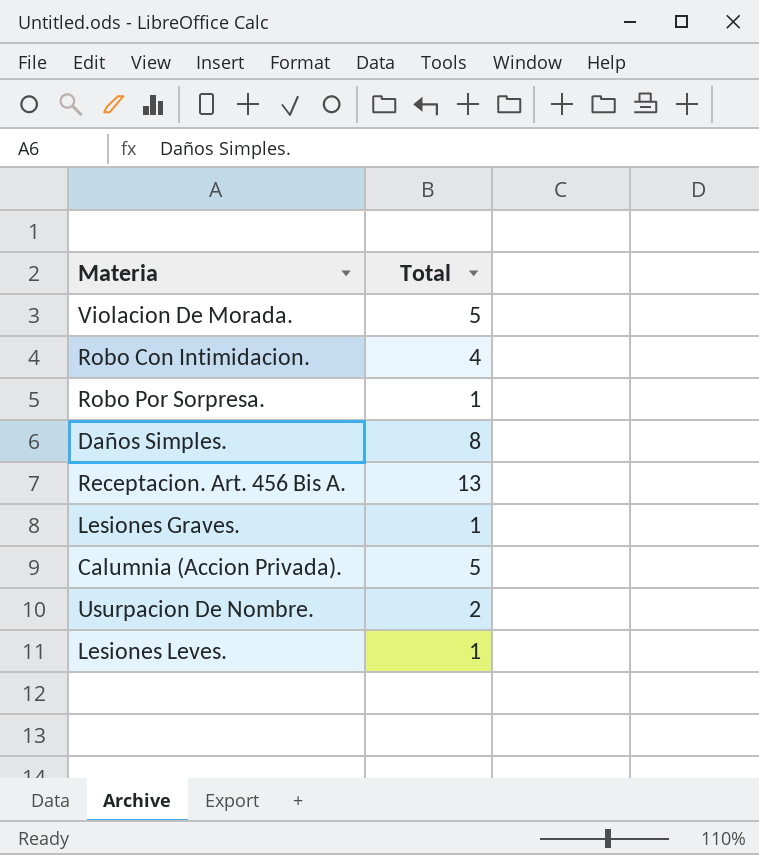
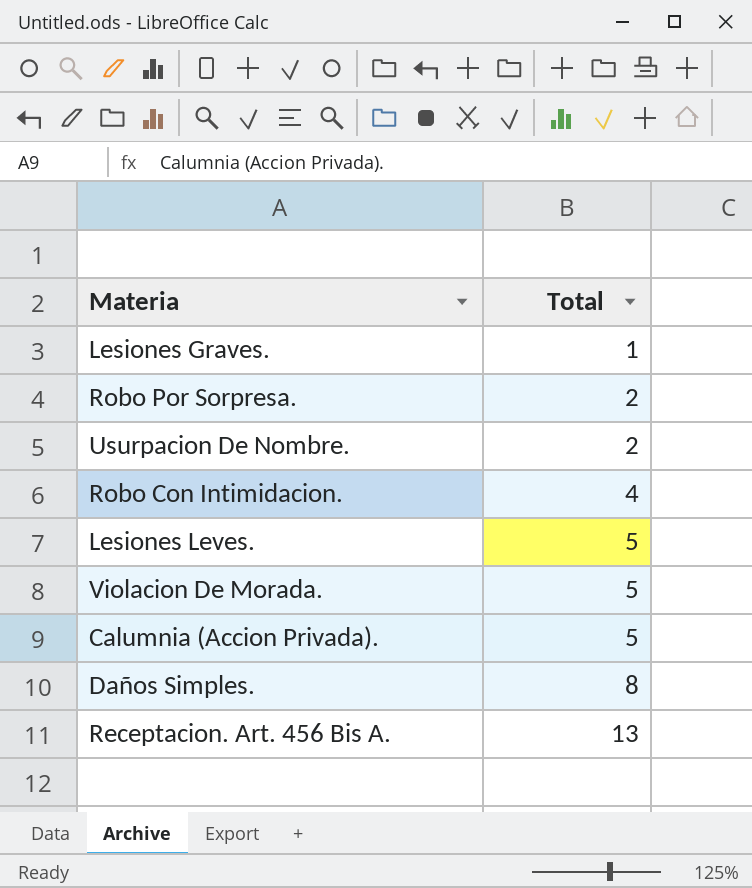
row order: none -> Total ascending
Robo Por Sorpresa. | Total: 1 -> 2
Lesiones Leves. | Total: 1 -> 5

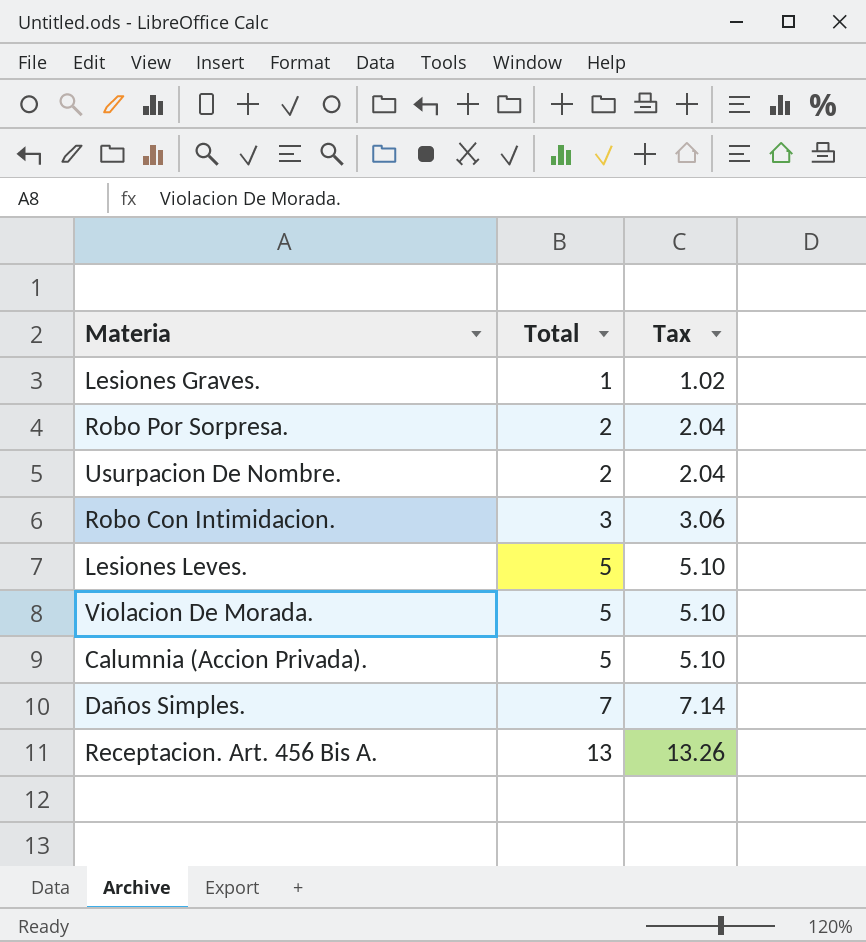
column Tax | formula: none -> [Total] * 1.02
Robo Con Intimidacion. | Total: 4 -> 3
Daños Simples. | Total: 8 -> 7

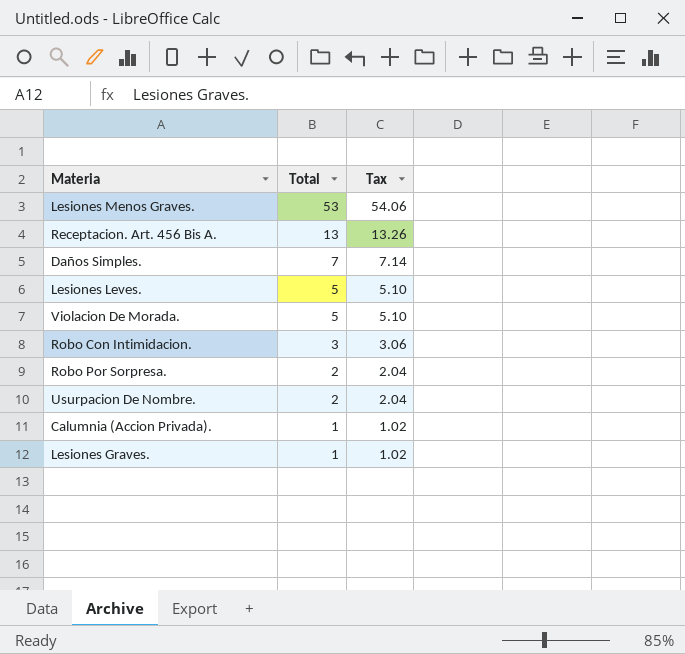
row order: Total ascending -> Total descending
row Lesiones Menos Graves.: none -> 53 | 54.06
Calumnia (Accion Privada). | Total: 5 -> 1
Calumnia (Accion Privada). | Tax: 5.10 -> 1.02

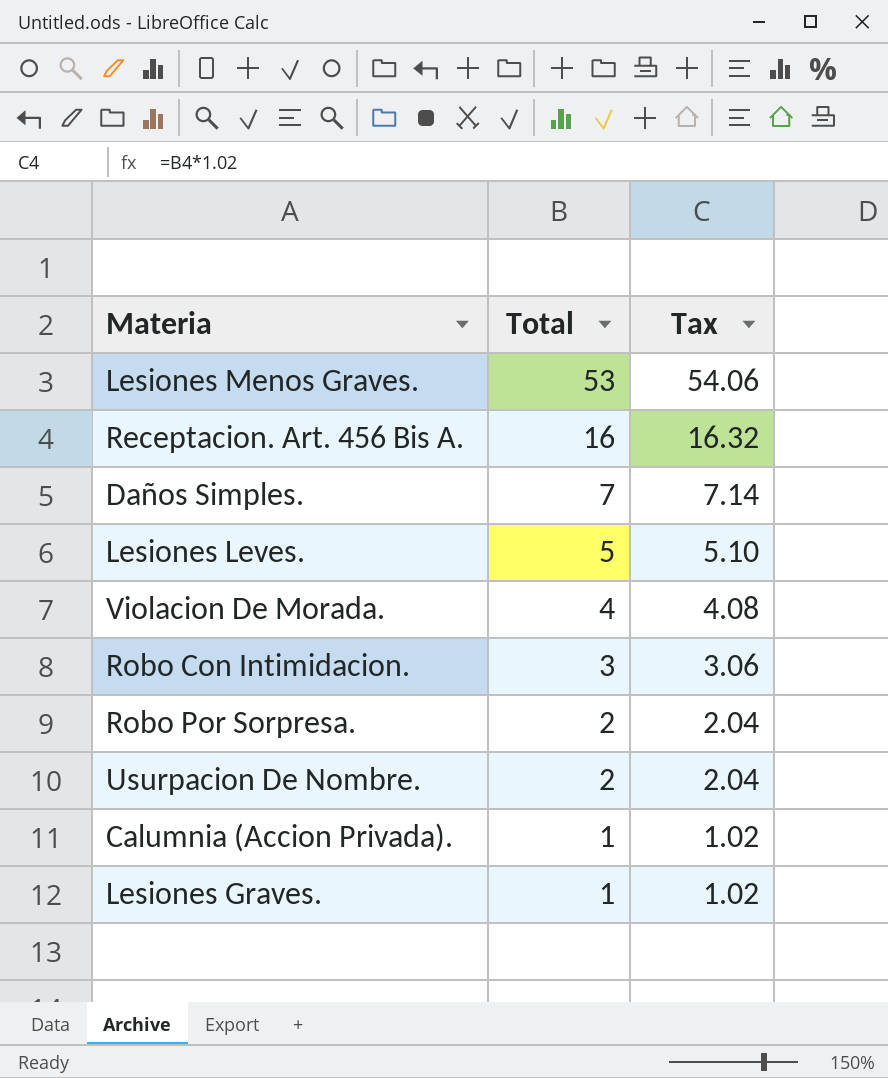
Receptacion. Art. 456 Bis A. | Total: 13 -> 16
Receptacion. Art. 456 Bis A. | Tax: 13.26 -> 16.32
Violacion De Morada. | Total: 5 -> 4
Violacion De Morada. | Tax: 5.10 -> 4.08

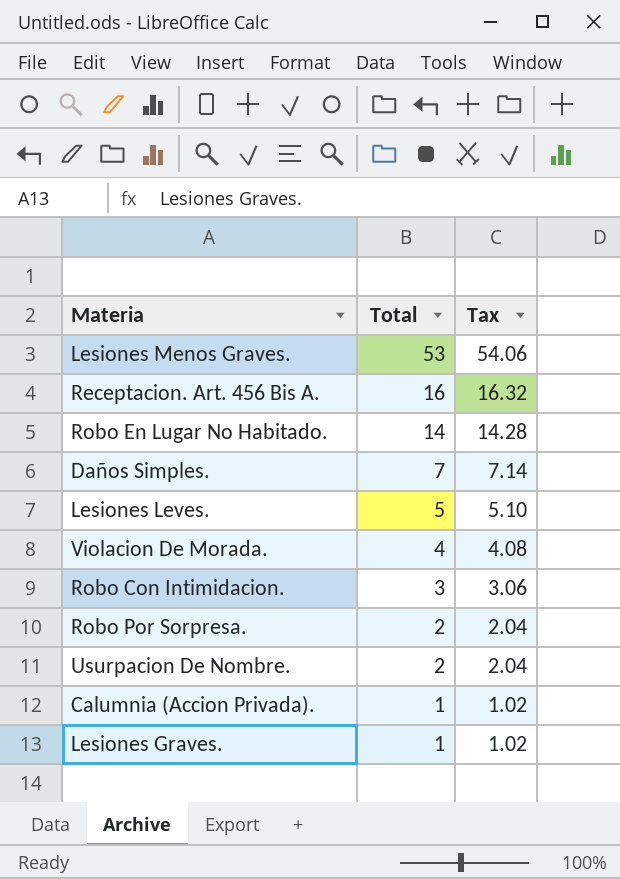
row Robo En Lugar No Habitado.: none -> 14 | 14.28

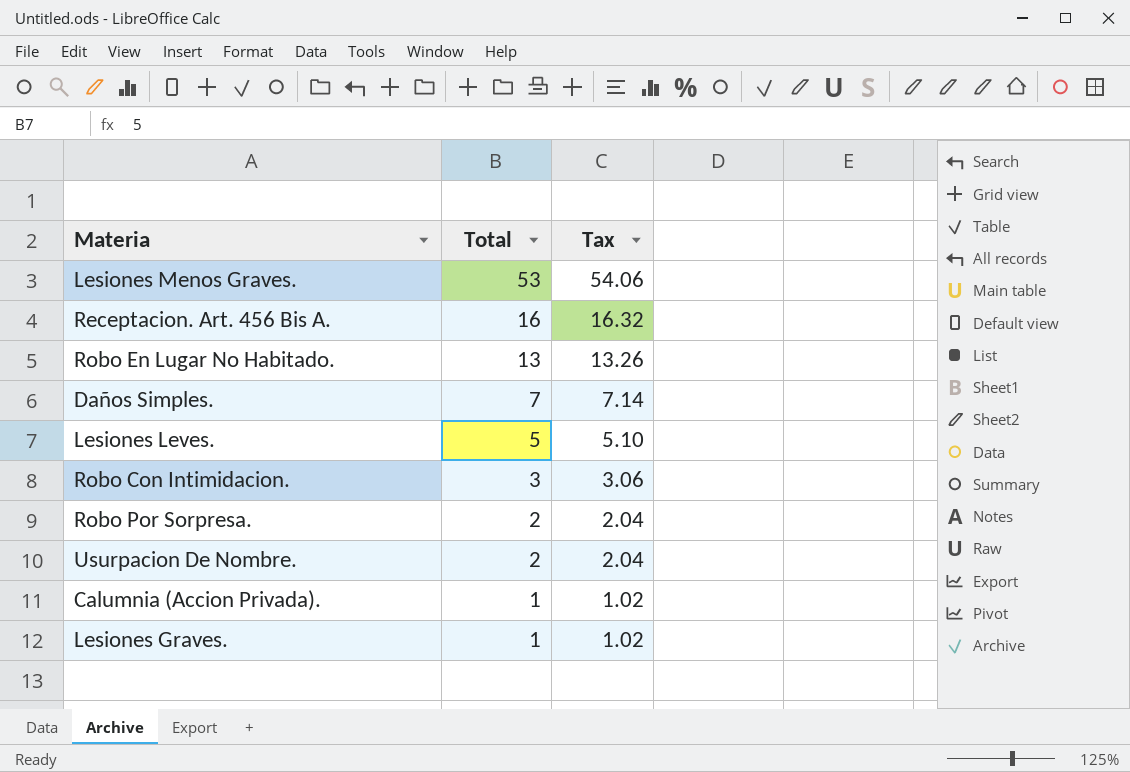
row Violacion De Morada.: 4 | 4.08 -> none
Robo En Lugar No Habitado. | Total: 14 -> 13
Robo En Lugar No Habitado. | Tax: 14.28 -> 13.26

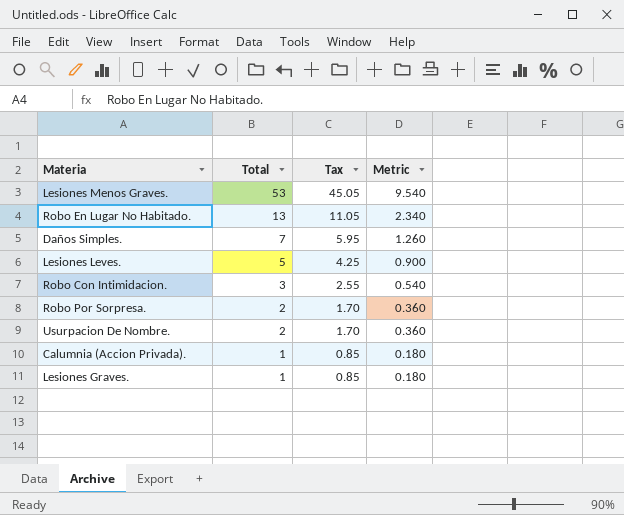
column Tax | formula: [Total] * 1.02 -> [Total] * 0.85
column Metric | formula: none -> [Total] * 0.18
row Receptacion. Art. 456 Bis A.: 16 | 16.32 -> none

